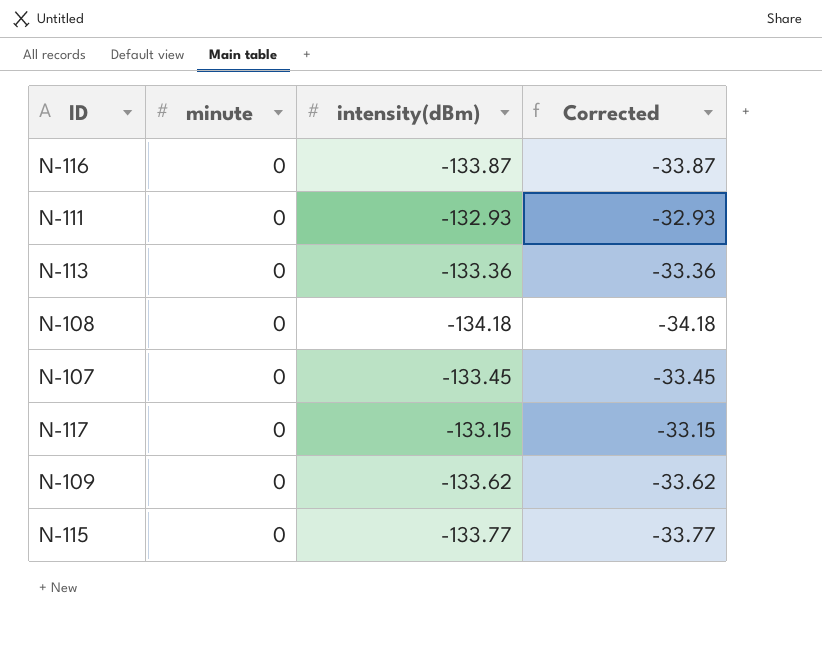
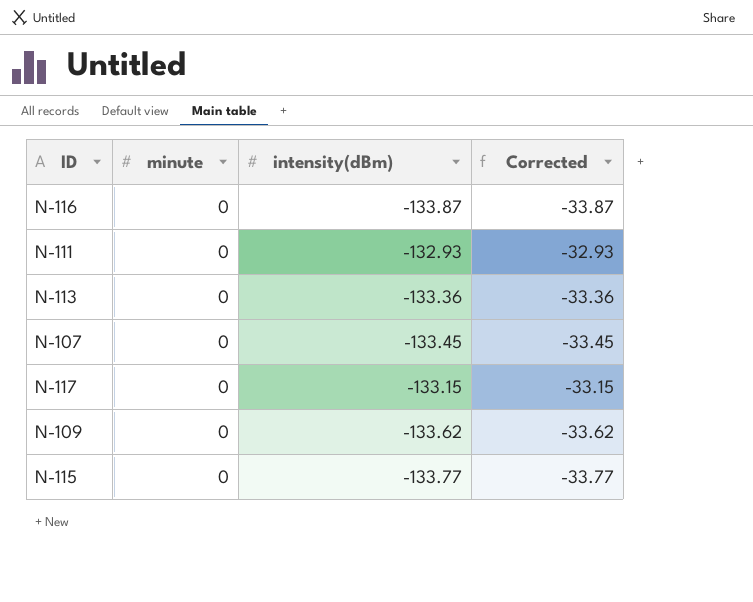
row N-108: 0 | -134.18 | -34.18 -> none

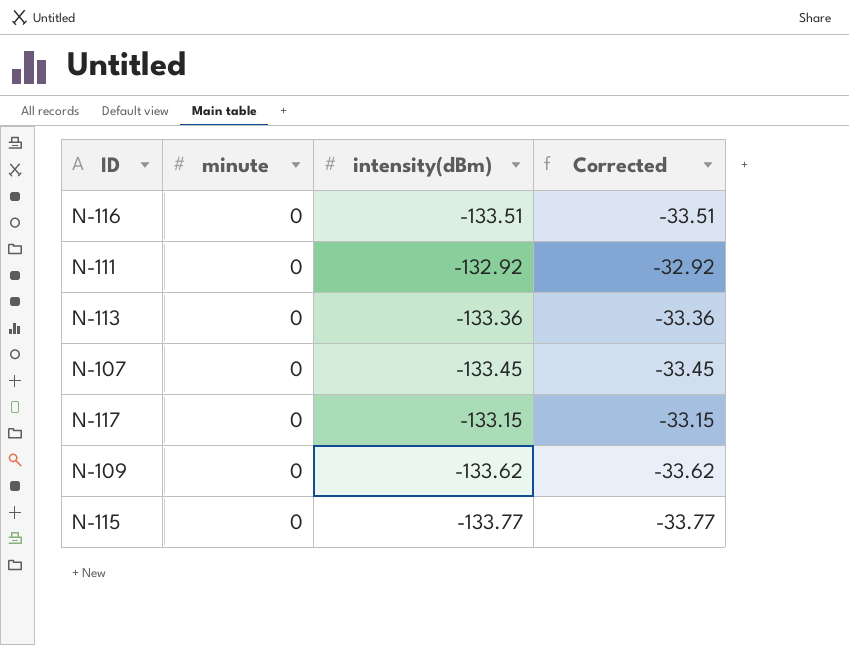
N-116 | intensity(dBm): -133.87 -> -133.51
N-116 | Corrected: -33.87 -> -33.51
N-111 | intensity(dBm): -132.93 -> -132.92
N-111 | Corrected: -32.93 -> -32.92

